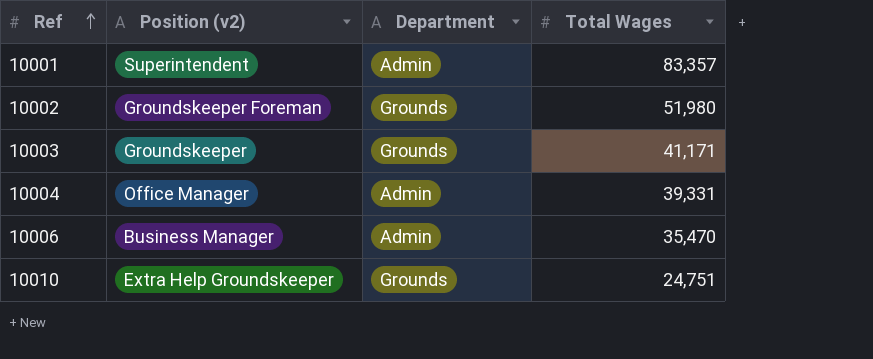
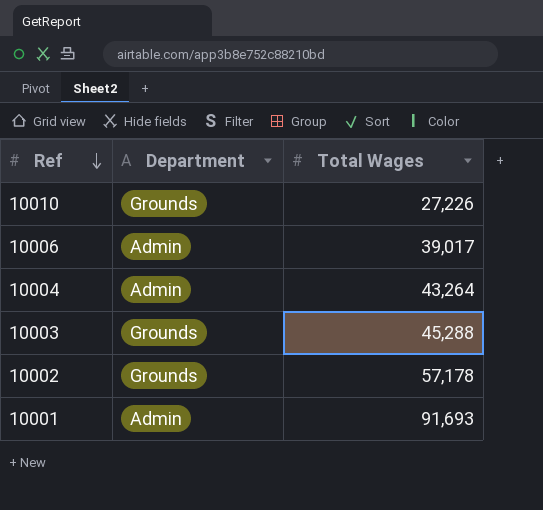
row order: Ref ascending -> Ref descending
column Position (v2) | position: 2 -> none
10010 | Total Wages: 24,751 -> 27,226
10006 | Total Wages: 35,470 -> 39,017
10004 | Total Wages: 39,331 -> 43,264
10003 | Total Wages: 41,171 -> 45,288
10002 | Total Wages: 51,980 -> 57,178
10001 | Total Wages: 83,357 -> 91,693

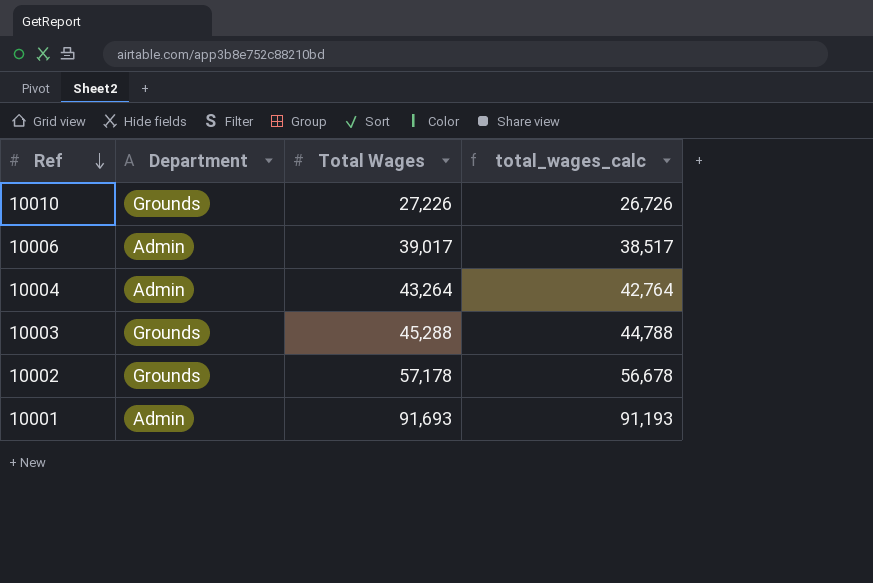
column total_wages_calc | formula: none -> [Total Wages] - 500

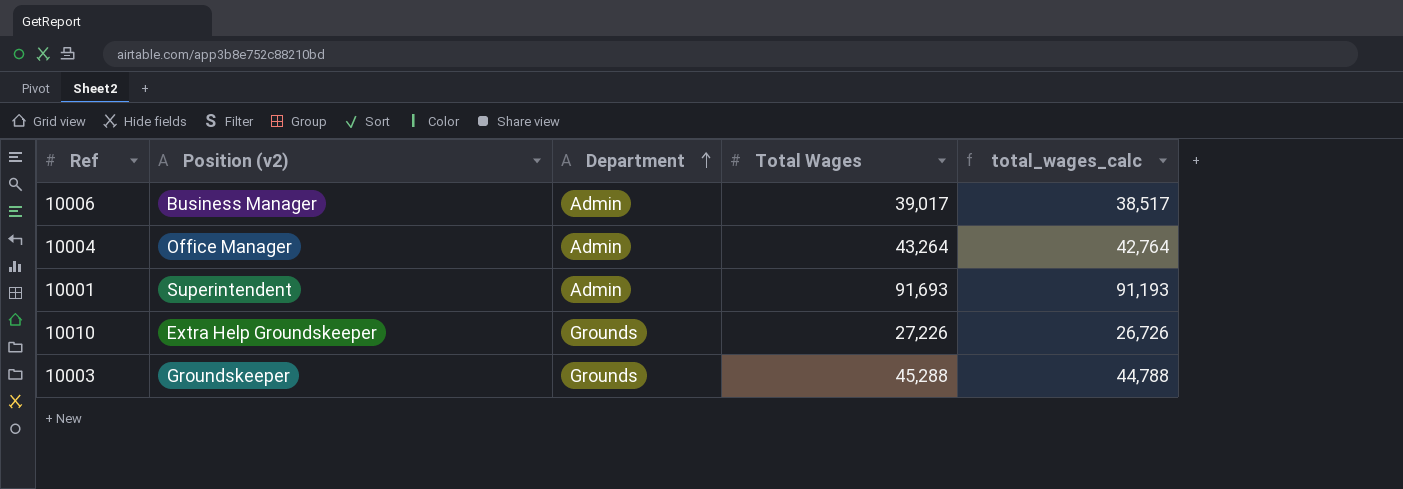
row order: Ref descending -> Department ascending
column Position (v2) | position: none -> 2
row 10002: Grounds | 57,178 | 56,678 -> none

